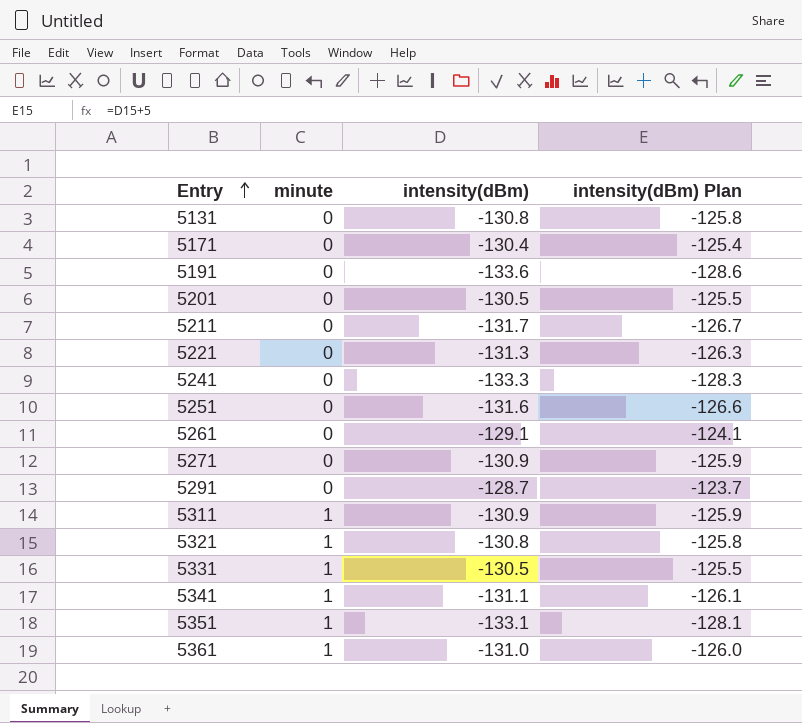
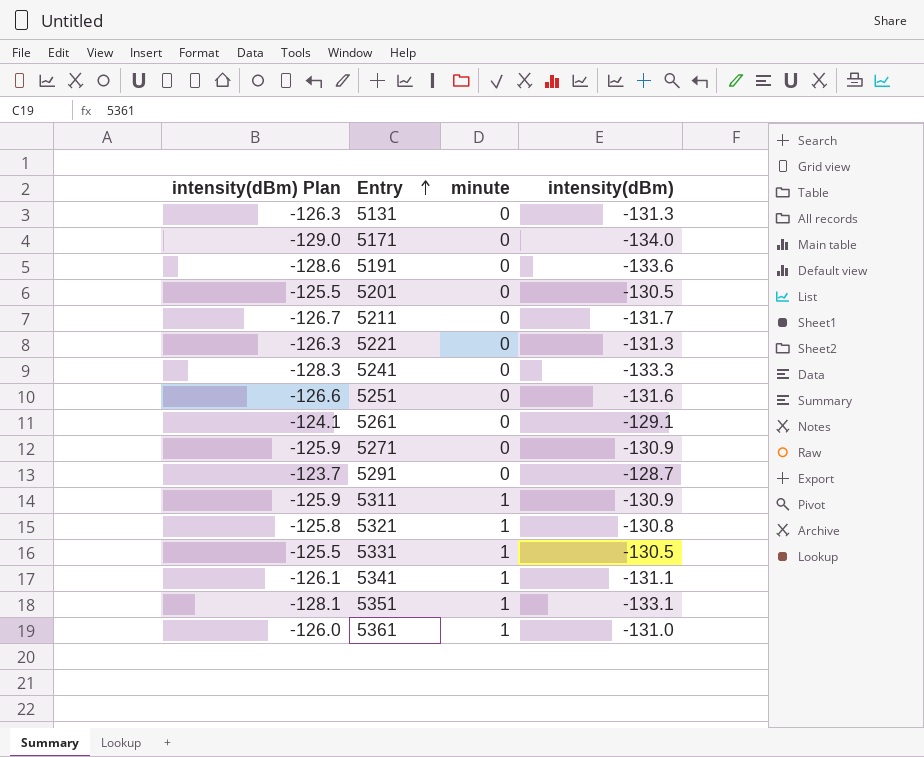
column intensity(dBm) Plan | position: 4 -> 1
5131 | intensity(dBm) Plan: -125.8 -> -126.3
5131 | intensity(dBm): -130.8 -> -131.3
5171 | intensity(dBm) Plan: -125.4 -> -129.0
5171 | intensity(dBm): -130.4 -> -134.0

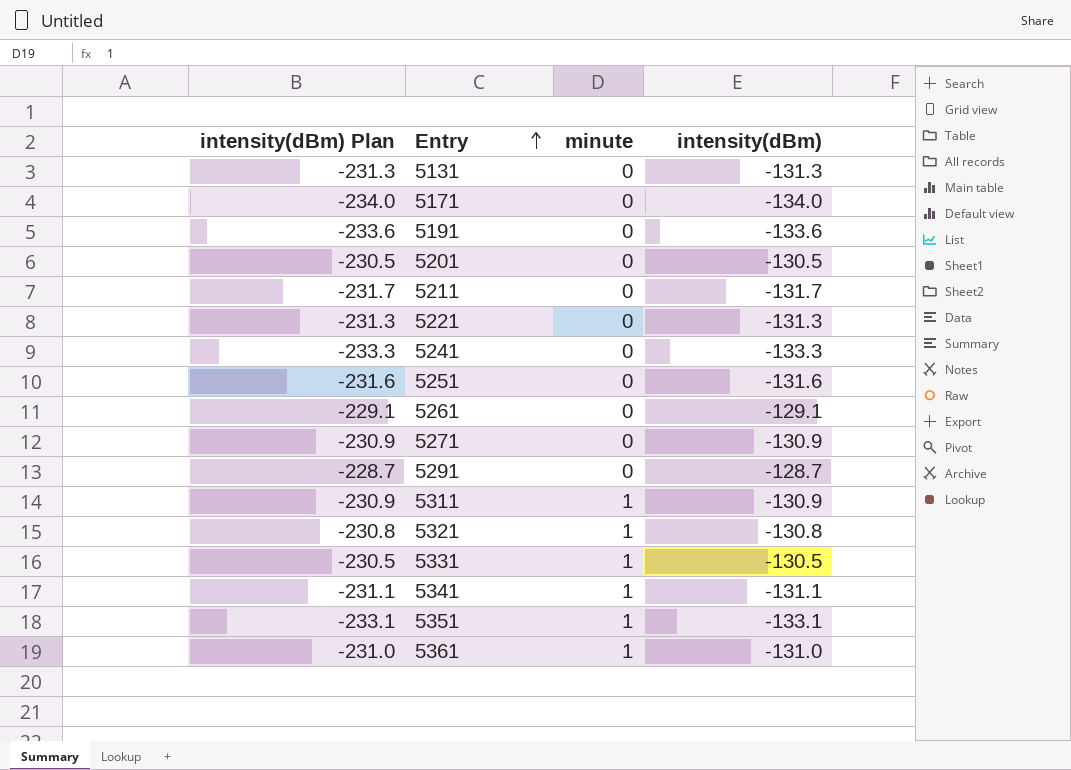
column intensity(dBm) Plan | formula: [intensity(dBm)] + 5 -> [intensity(dBm)] - 100

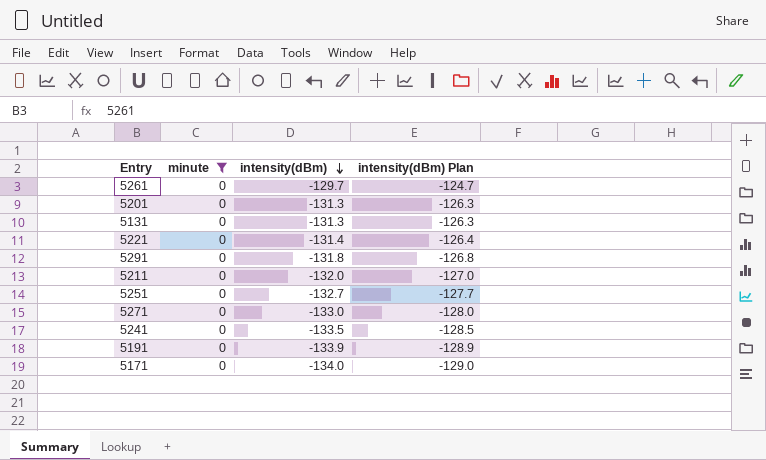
filter: none -> minute = 0
row order: Entry ascending -> intensity(dBm) descending
column intensity(dBm) Plan | formula: [intensity(dBm)] - 100 -> [intensity(dBm)] + 5
column intensity(dBm) Plan | position: 1 -> 4
5261 | intensity(dBm): -129.1 -> -129.7
5201 | intensity(dBm): -130.5 -> -131.3
5221 | intensity(dBm): -131.3 -> -131.4
5291 | intensity(dBm): -128.7 -> -131.8
5211 | intensity(dBm): -131.7 -> -132.0
5251 | intensity(dBm): -131.6 -> -132.7
5271 | intensity(dBm): -130.9 -> -133.0
5241 | intensity(dBm): -133.3 -> -133.5
5191 | intensity(dBm): -133.6 -> -133.9

